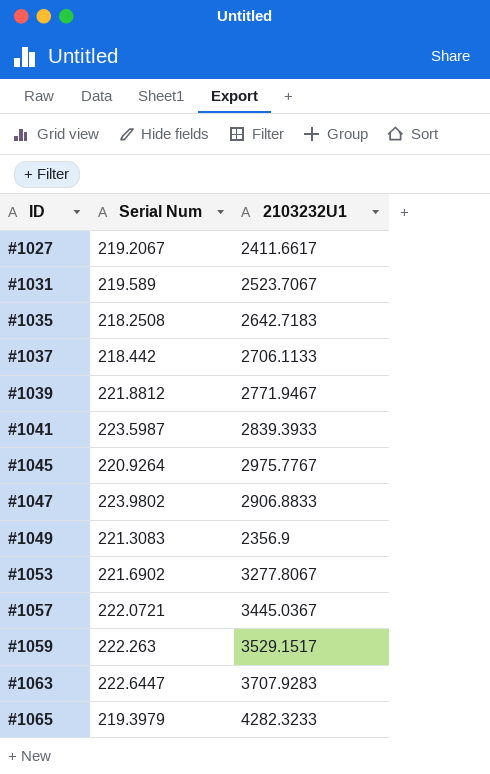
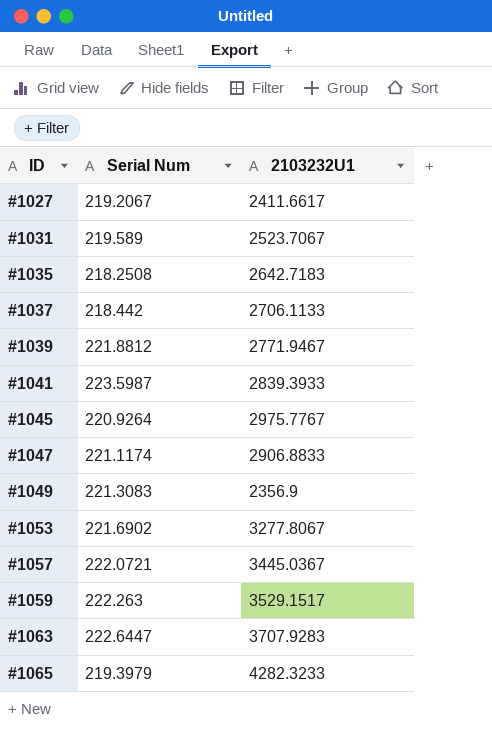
#1047 | Serial Num: 223.9802 -> 221.1174

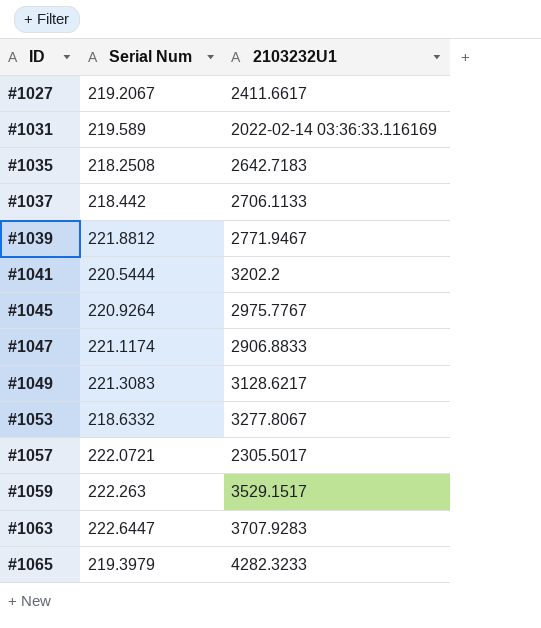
#1031 | 2103232U1: 2523.7067 -> 2022-02-14 03:36:33.116169
#1041 | Serial Num: 223.5987 -> 220.5444
#1041 | 2103232U1: 2839.3933 -> 3202.2
#1049 | 2103232U1: 2356.9 -> 3128.6217
#1053 | Serial Num: 221.6902 -> 218.6332
#1057 | 2103232U1: 3445.0367 -> 2305.5017

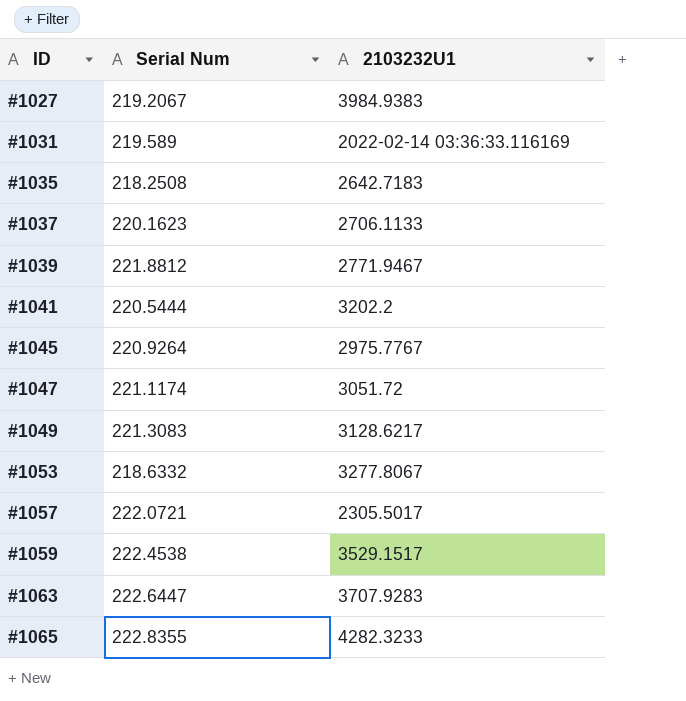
#1027 | 2103232U1: 2411.6617 -> 3984.9383
#1037 | Serial Num: 218.442 -> 220.1623
#1047 | 2103232U1: 2906.8833 -> 3051.72
#1059 | Serial Num: 222.263 -> 222.4538
#1065 | Serial Num: 219.3979 -> 222.8355

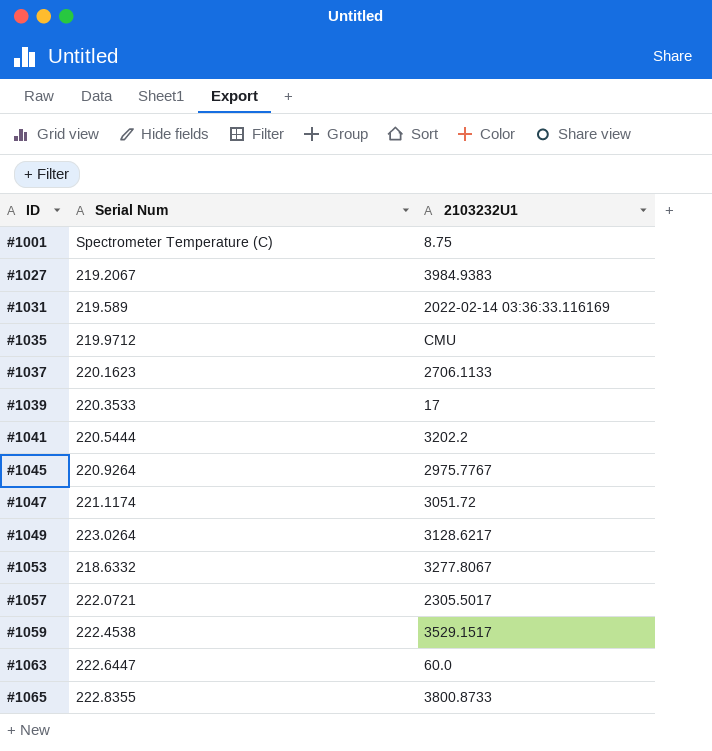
row #1001: none -> Spectrometer Temperature (C) | 8.75
#1035 | Serial Num: 218.2508 -> 219.9712
#1035 | 2103232U1: 2642.7183 -> CMU
#1039 | Serial Num: 221.8812 -> 220.3533
#1039 | 2103232U1: 2771.9467 -> 17
#1049 | Serial Num: 221.3083 -> 223.0264
#1063 | 2103232U1: 3707.9283 -> 60.0
#1065 | 2103232U1: 4282.3233 -> 3800.8733

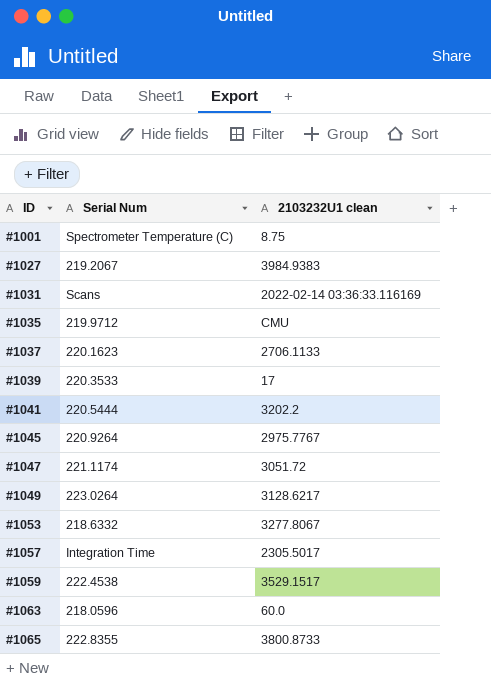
column name: 2103232U1 -> 2103232U1 clean
#1031 | Serial Num: 219.589 -> Scans
#1057 | Serial Num: 222.0721 -> Integration Time
#1063 | Serial Num: 222.6447 -> 218.0596

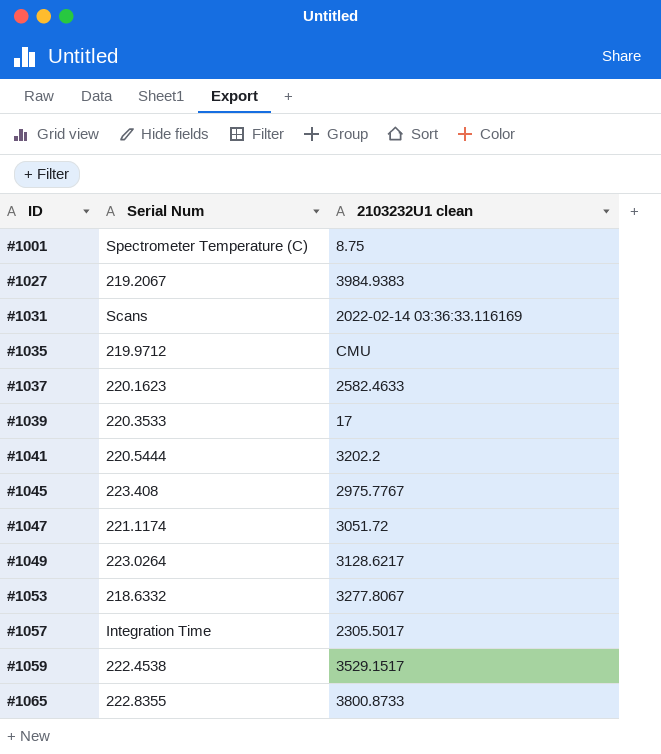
row #1063: 218.0596 | 60.0 -> none
#1037 | 2103232U1 clean: 2706.1133 -> 2582.4633
#1045 | Serial Num: 220.9264 -> 223.408

